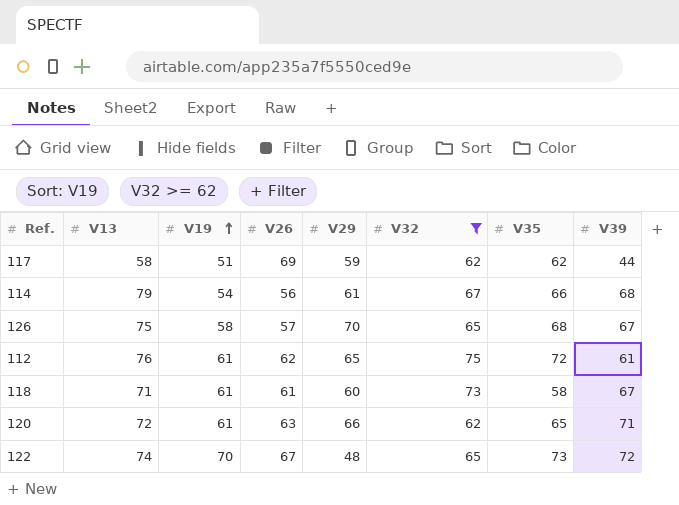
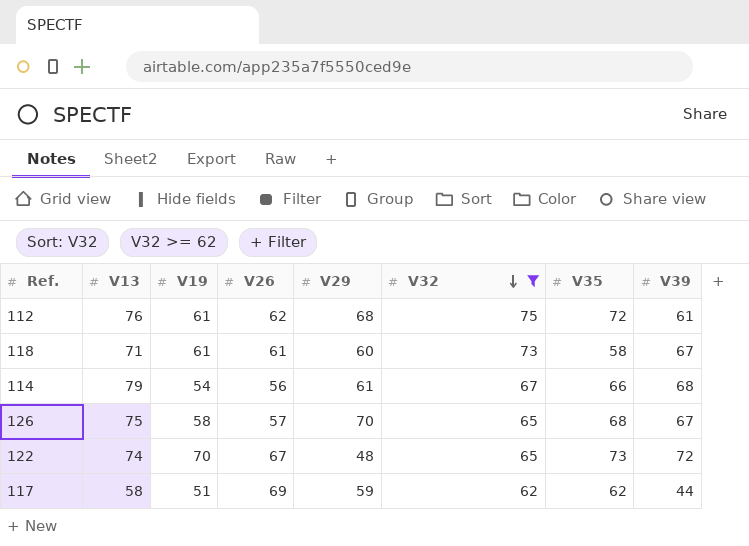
row order: V19 ascending -> V32 descending
row 120: 72 | 61 | 63 | 66 | 62 | 65 | 71 -> none
112 | V29: 65 -> 68

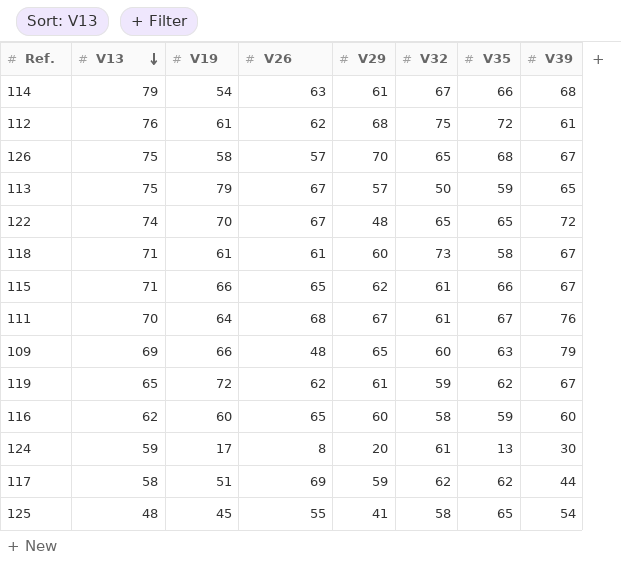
filter: V32 >= 62 -> none
row order: V32 descending -> V13 descending
114 | V26: 56 -> 63
122 | V35: 73 -> 65

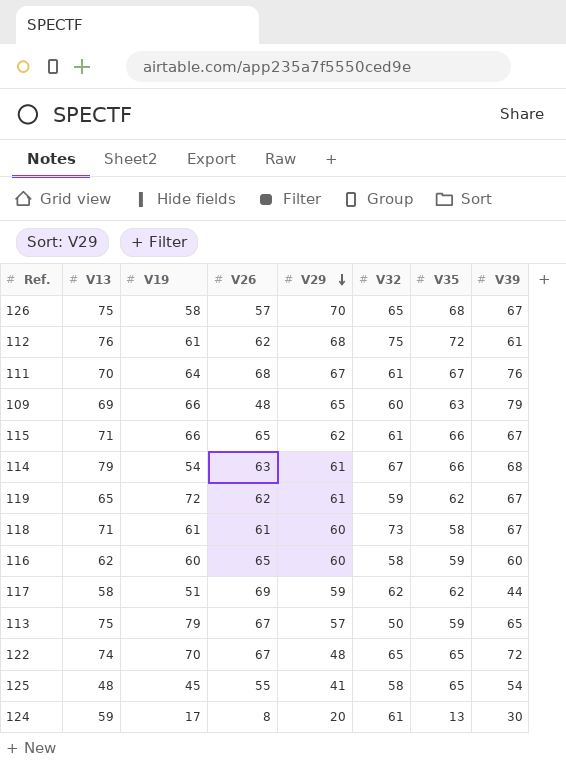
row order: V13 descending -> V29 descending

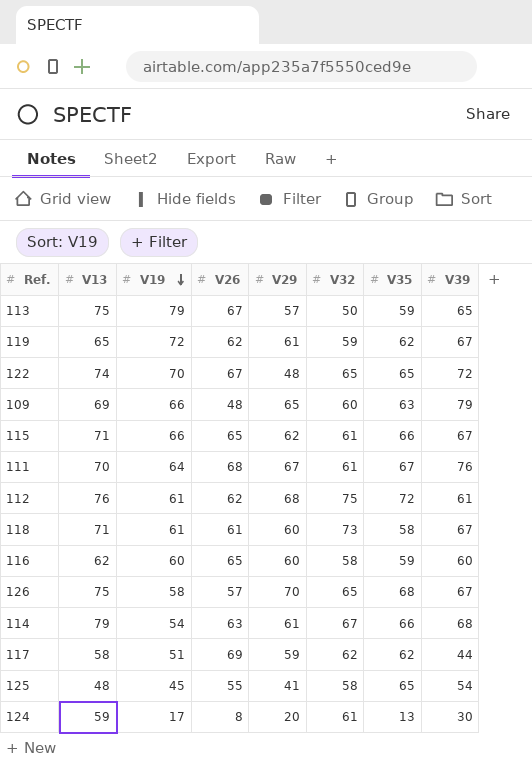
row order: V29 descending -> V19 descending

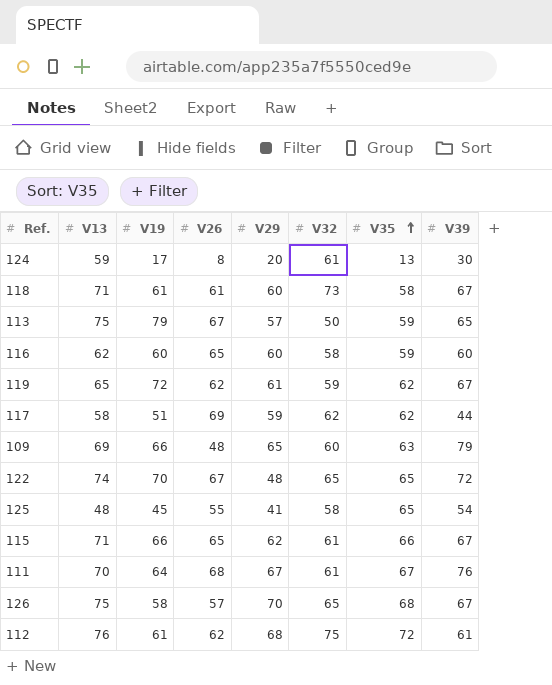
row order: V19 descending -> V35 ascending
row 114: 79 | 54 | 63 | 61 | 67 | 66 | 68 -> none

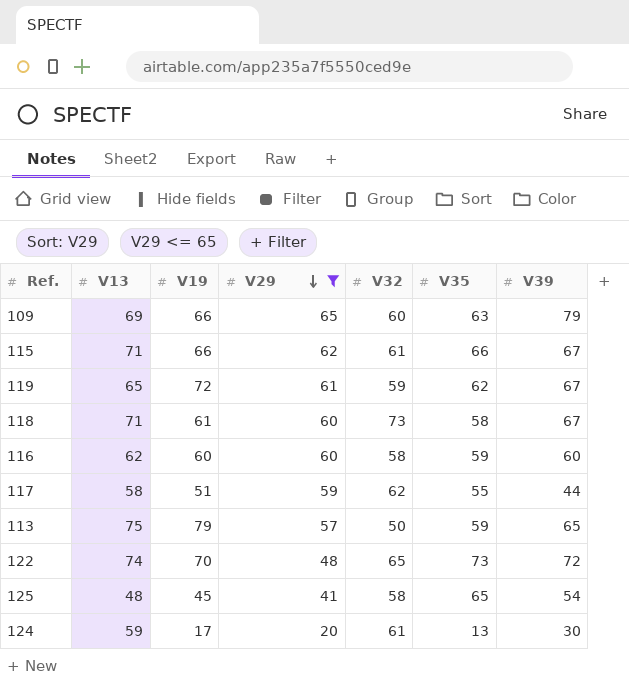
filter: none -> V29 <= 65
row order: V35 ascending -> V29 descending
column V26 | position: 4 -> none
117 | V35: 62 -> 55
122 | V35: 65 -> 73

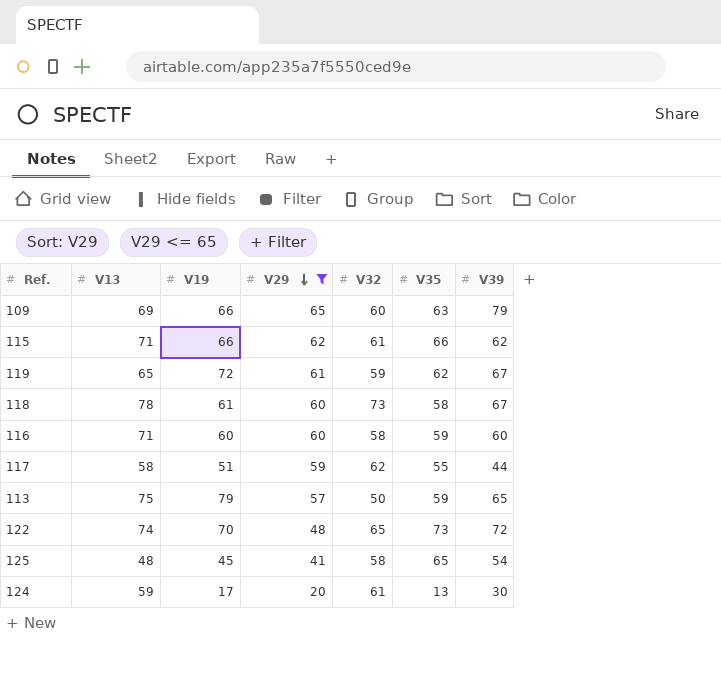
115 | V39: 67 -> 62
118 | V13: 71 -> 78
116 | V13: 62 -> 71

